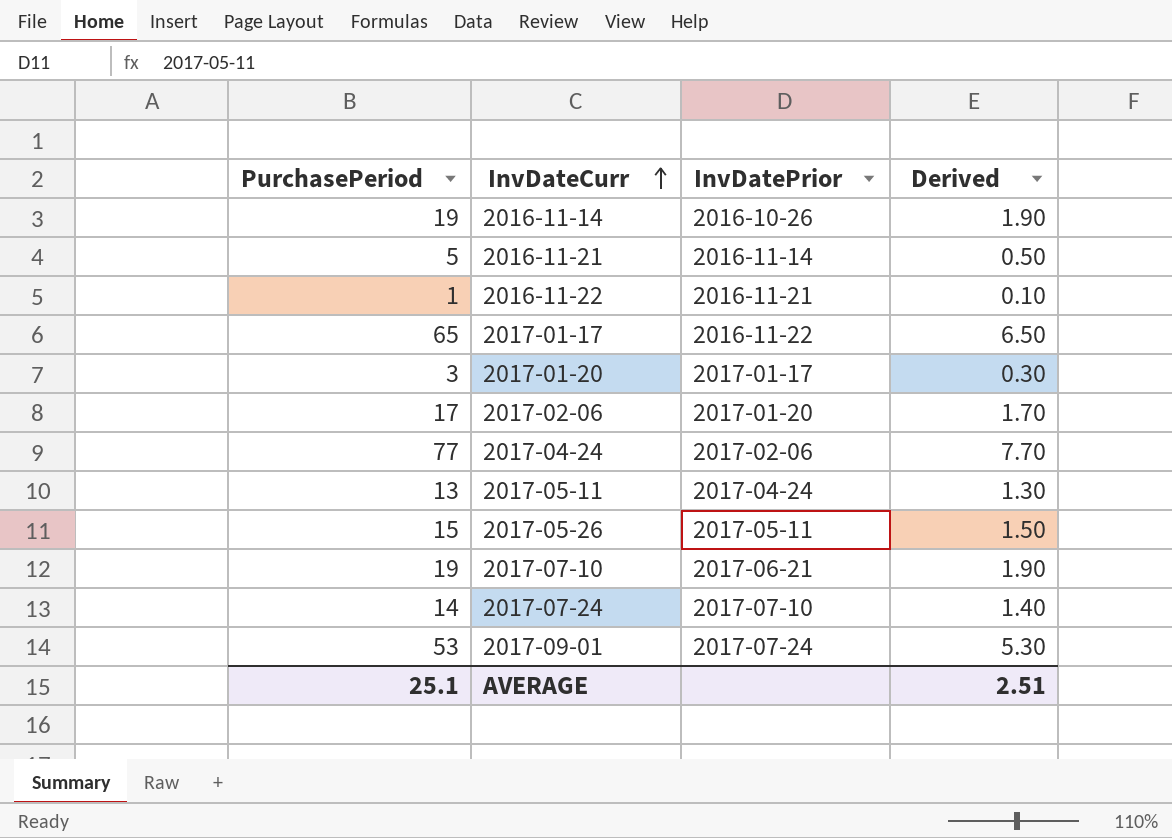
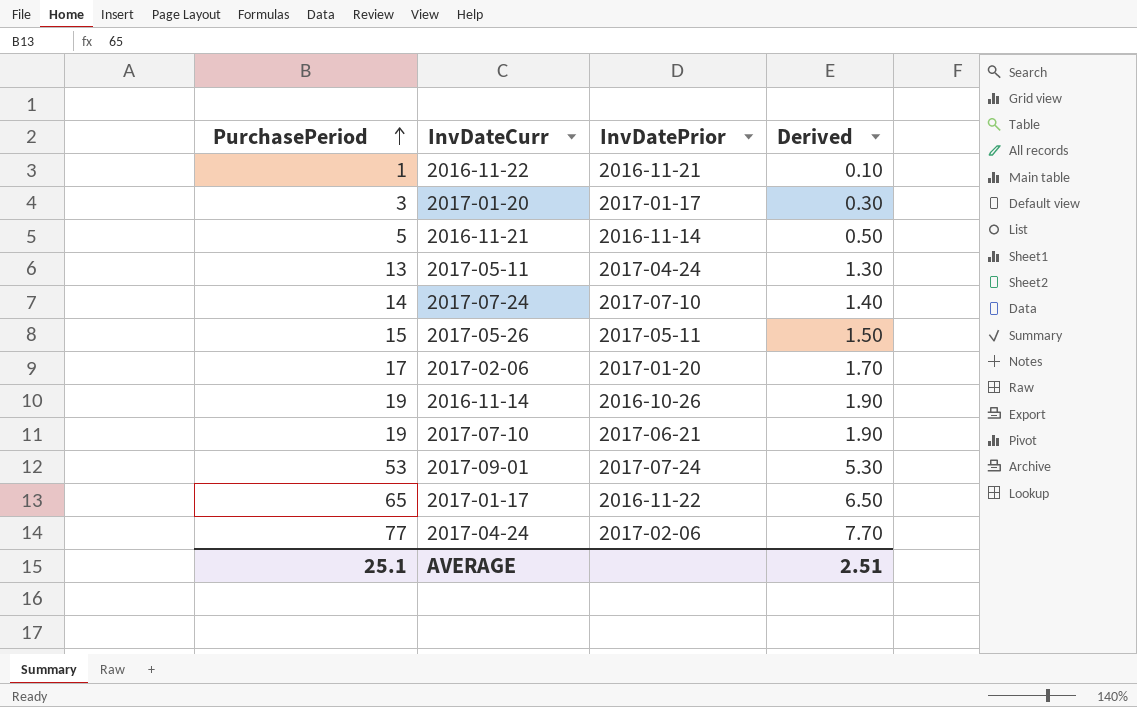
row order: InvDateCurr ascending -> PurchasePeriod ascending

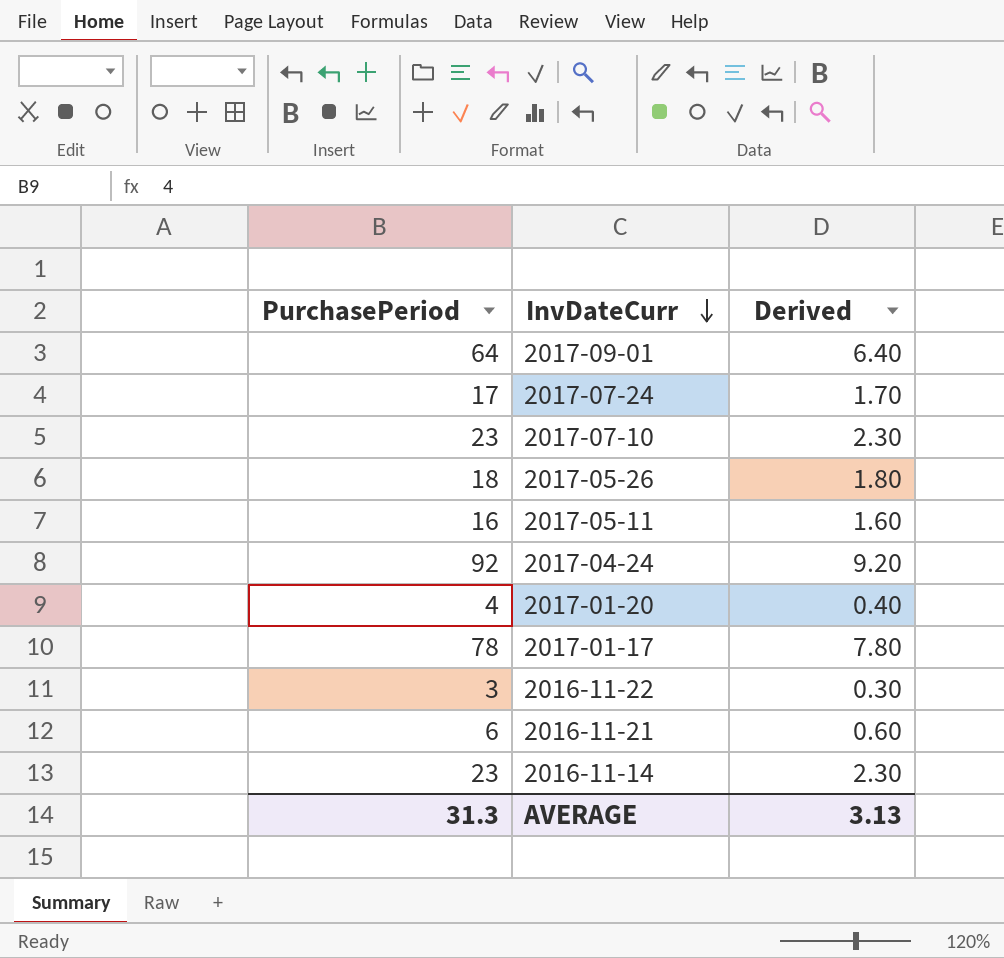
row order: PurchasePeriod ascending -> InvDateCurr descending
column InvDatePrior | position: 3 -> none
row 2017-02-06: 17 | 2017-01-20 | 1.70 -> none
2017-09-01 | PurchasePeriod: 53 -> 64
2017-09-01 | Derived: 5.30 -> 6.40
2017-07-24 | PurchasePeriod: 14 -> 17
2017-07-24 | Derived: 1.40 -> 1.70
2017-07-10 | PurchasePeriod: 19 -> 23
2017-07-10 | Derived: 1.90 -> 2.30
2017-05-26 | PurchasePeriod: 15 -> 18
2017-05-26 | Derived: 1.50 -> 1.80
2017-05-11 | PurchasePeriod: 13 -> 16
2017-05-11 | Derived: 1.30 -> 1.60
2017-04-24 | PurchasePeriod: 77 -> 92
2017-04-24 | Derived: 7.70 -> 9.20
2017-01-20 | PurchasePeriod: 3 -> 4
2017-01-20 | Derived: 0.30 -> 0.40
2017-01-17 | PurchasePeriod: 65 -> 78
2017-01-17 | Derived: 6.50 -> 7.80
2016-11-22 | PurchasePeriod: 1 -> 3
2016-11-22 | Derived: 0.10 -> 0.30
2016-11-21 | PurchasePeriod: 5 -> 6
2016-11-21 | Derived: 0.50 -> 0.60
2016-11-14 | PurchasePeriod: 19 -> 23
2016-11-14 | Derived: 1.90 -> 2.30
AVERAGE | PurchasePeriod: 25.1 -> 31.3
AVERAGE | Derived: 2.51 -> 3.13

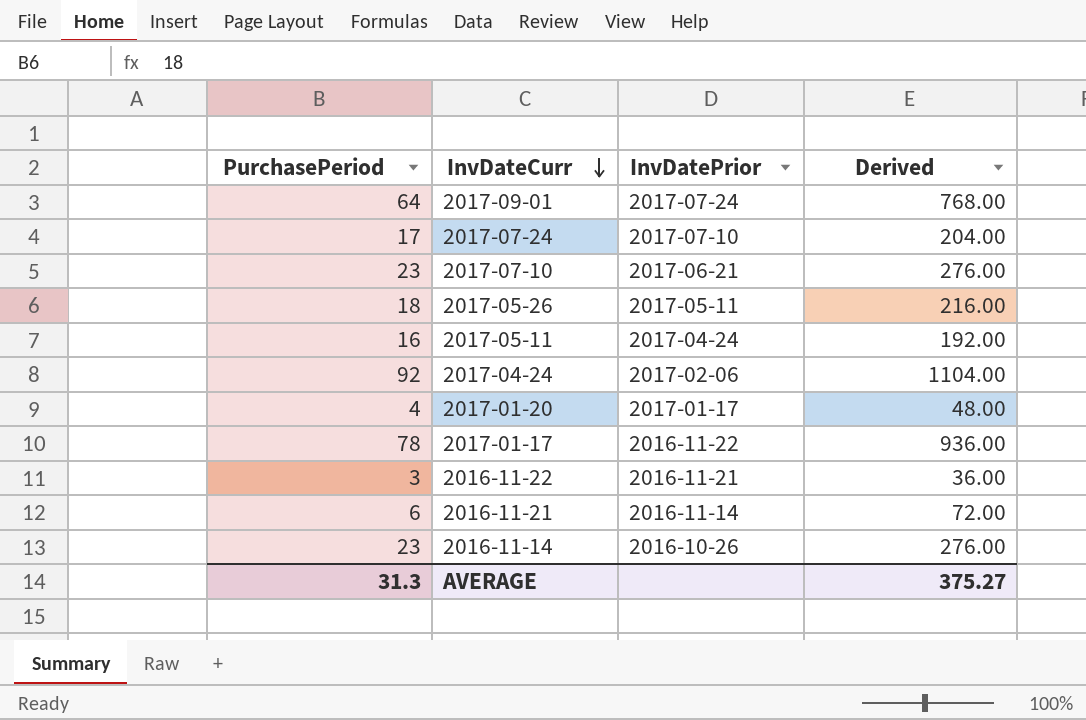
column InvDatePrior | position: none -> 3
column Derived | formula: [PurchasePeriod] * 0.1 -> [PurchasePeriod] * 12
AVERAGE | Derived: 3.13 -> 375.27

